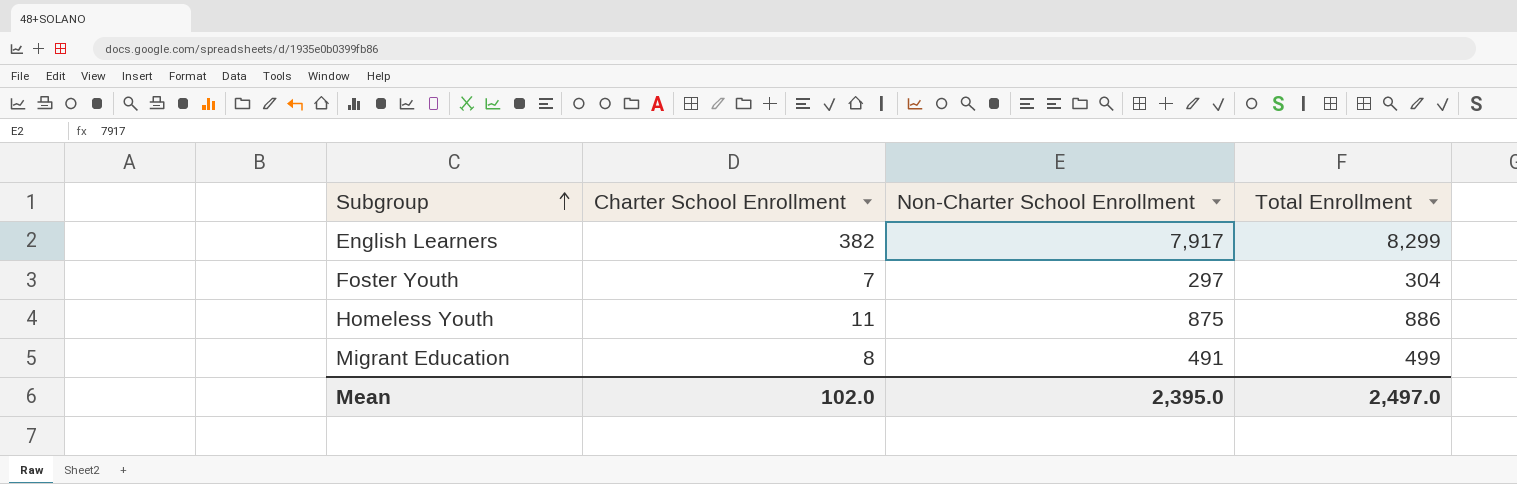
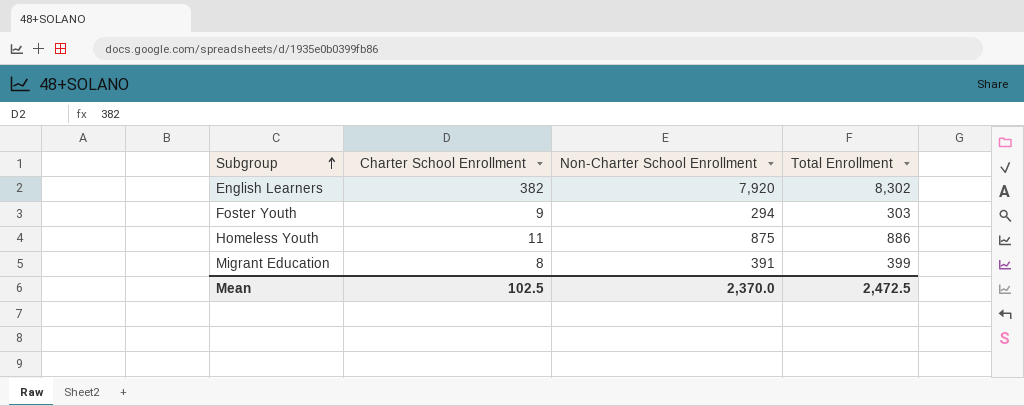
English Learners | Non-Charter School Enrollment: 7,917 -> 7,920
English Learners | Total Enrollment: 8,299 -> 8,302
Foster Youth | Charter School Enrollment: 7 -> 9
Foster Youth | Non-Charter School Enrollment: 297 -> 294
Foster Youth | Total Enrollment: 304 -> 303
Migrant Education | Non-Charter School Enrollment: 491 -> 391
Migrant Education | Total Enrollment: 499 -> 399
Mean | Charter School Enrollment: 102.0 -> 102.5
Mean | Non-Charter School Enrollment: 2,395.0 -> 2,370.0
Mean | Total Enrollment: 2,497.0 -> 2,472.5

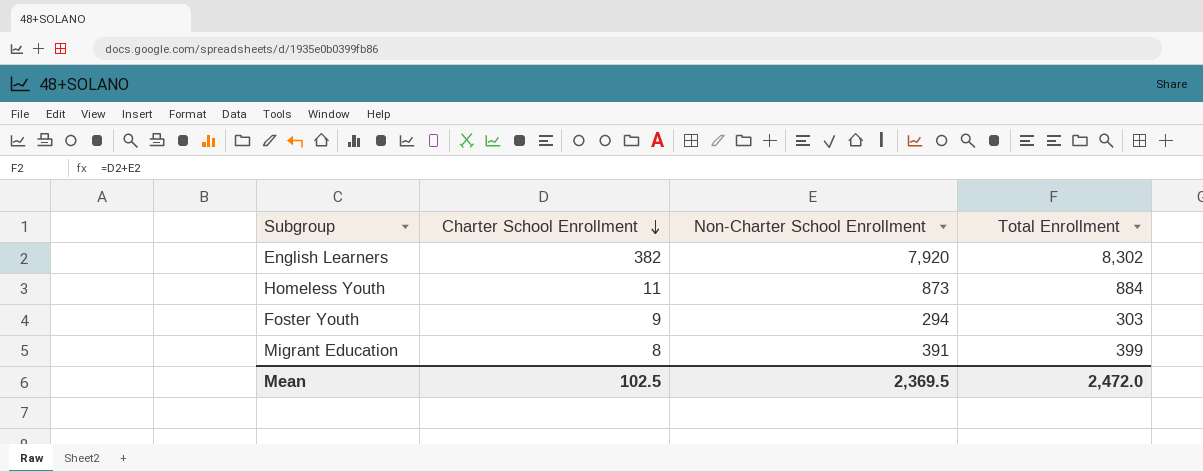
row order: Subgroup ascending -> Charter School Enrollment descending
Homeless Youth | Non-Charter School Enrollment: 875 -> 873
Homeless Youth | Total Enrollment: 886 -> 884
Mean | Non-Charter School Enrollment: 2,370.0 -> 2,369.5
Mean | Total Enrollment: 2,472.5 -> 2,472.0

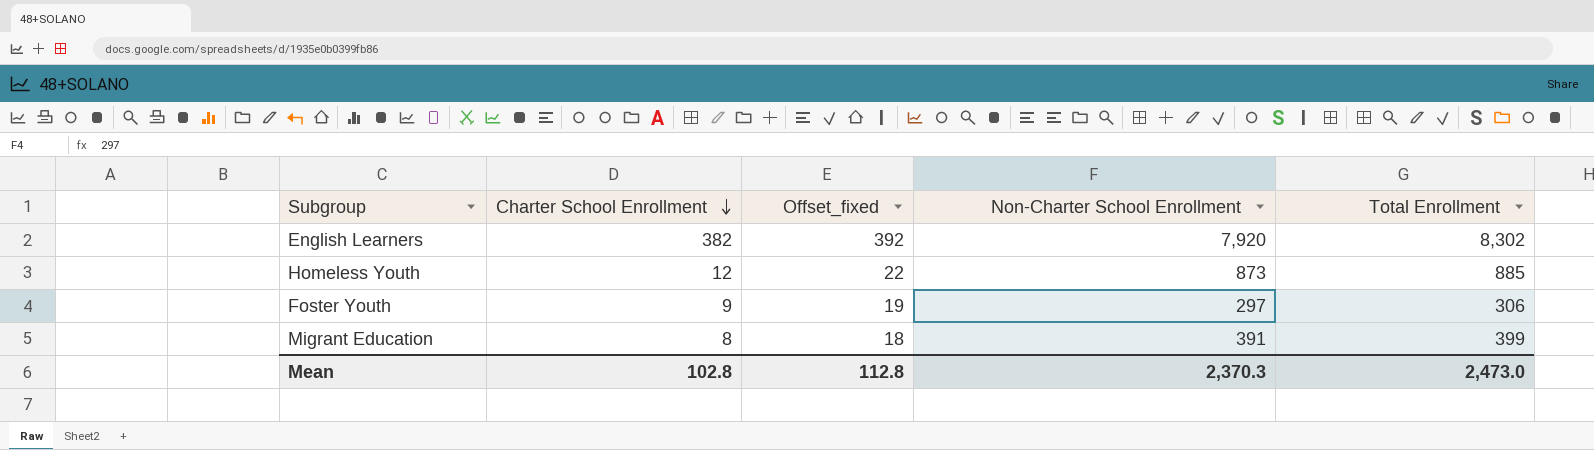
column Offset_fixed | formula: none -> [Charter School Enrollment] + 10
Homeless Youth | Charter School Enrollment: 11 -> 12
Homeless Youth | Total Enrollment: 884 -> 885
Foster Youth | Non-Charter School Enrollment: 294 -> 297
Foster Youth | Total Enrollment: 303 -> 306
Mean | Charter School Enrollment: 102.5 -> 102.8
Mean | Non-Charter School Enrollment: 2,369.5 -> 2,370.3
Mean | Total Enrollment: 2,472.0 -> 2,473.0

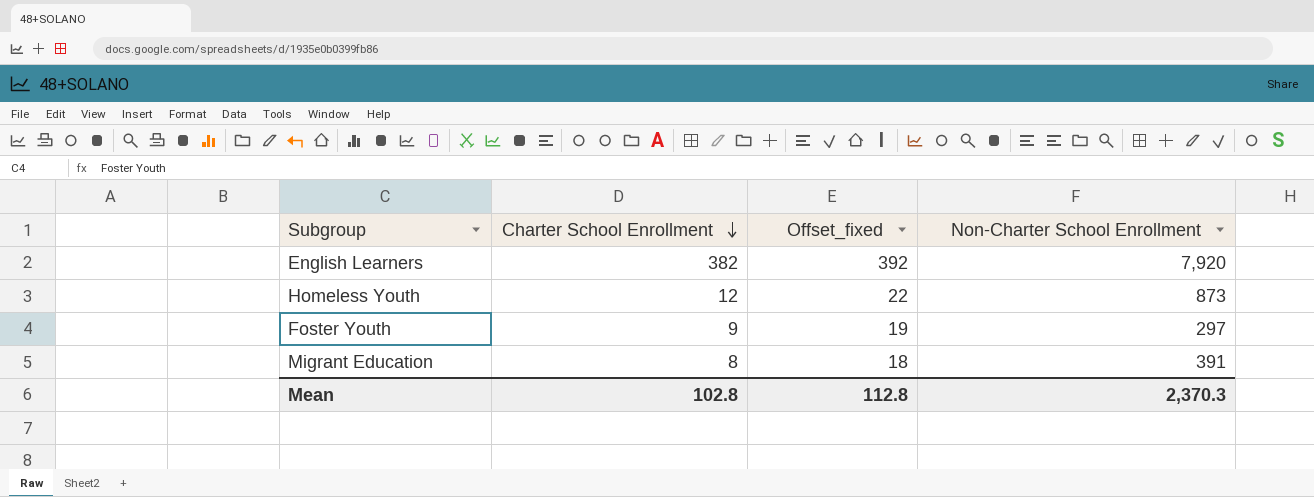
column Total Enrollment | formula: [Charter School Enrollment] + [Non-Charter School Enrollment] -> none

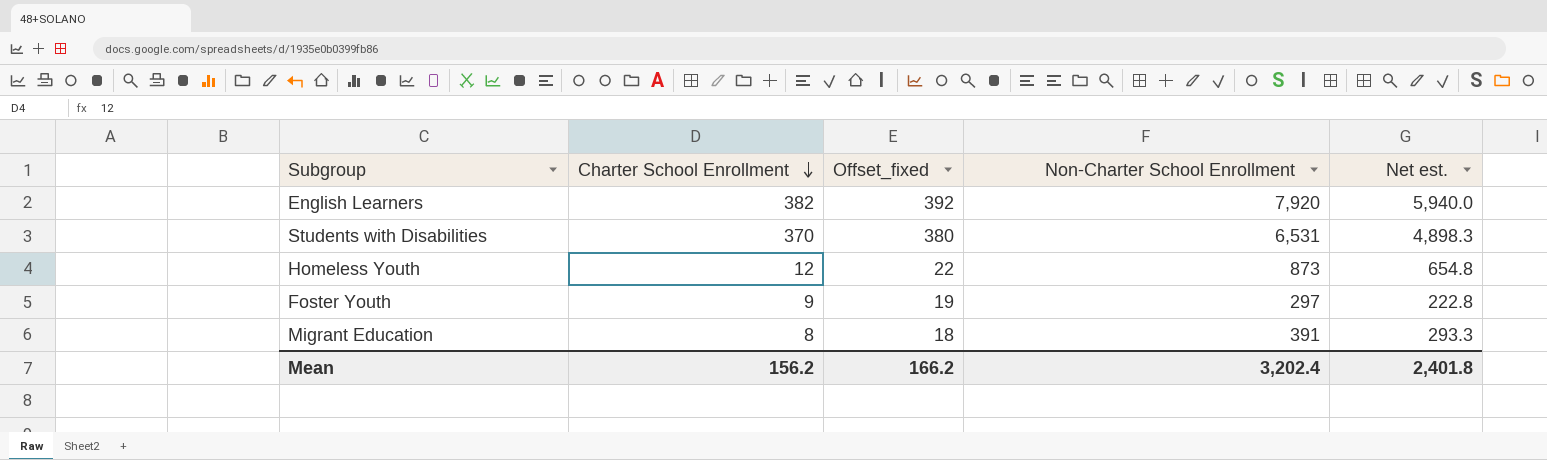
column Net est. | formula: none -> [Non-Charter School Enrollment] * 0.75
row Students with Disabilities: none -> 370 | 380 | 6,531 | 4,898.3
Mean | Charter School Enrollment: 102.8 -> 156.2
Mean | Offset_fixed: 112.8 -> 166.2
Mean | Non-Charter School Enrollment: 2,370.3 -> 3,202.4

